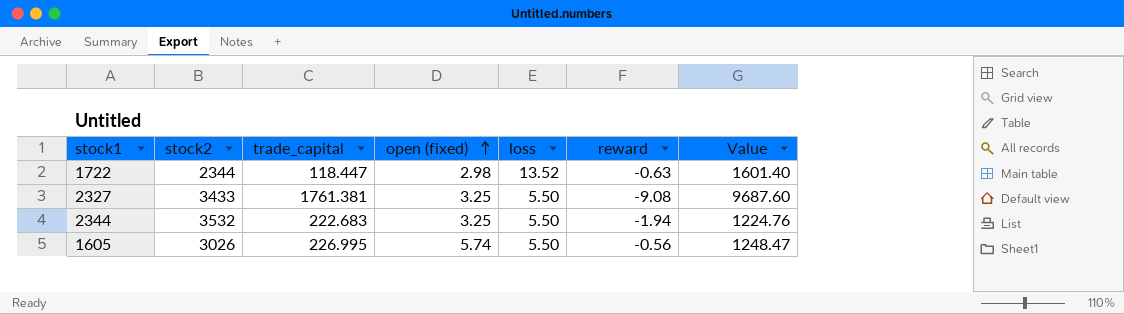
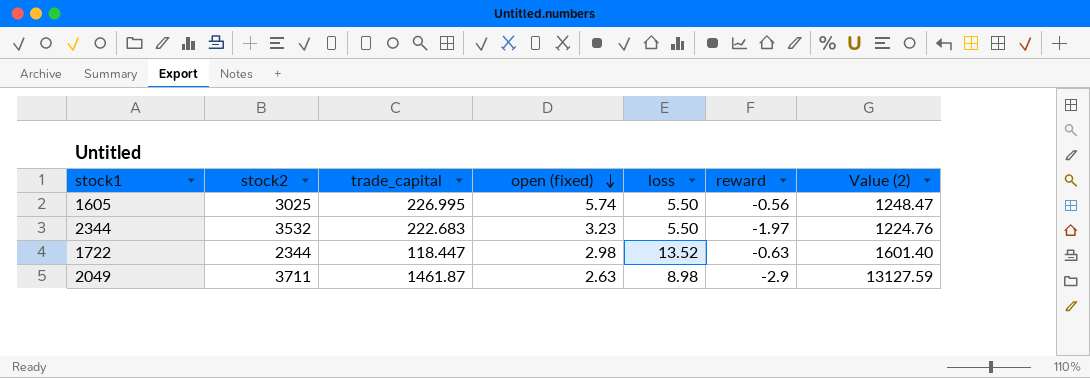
row order: open (fixed) ascending -> open (fixed) descending
column name: Value -> Value (2)
row 2327: 3433 | 1761.381 | 3.25 | 5.50 | -9.08 | 9687.60 -> none
1605 | stock2: 3026 -> 3025
2344 | open (fixed): 3.25 -> 3.23
2344 | reward: -1.94 -> -1.97
row 2049: none -> 3711 | 1461.87 | 2.63 | 8.98 | -2.9 | 13127.59

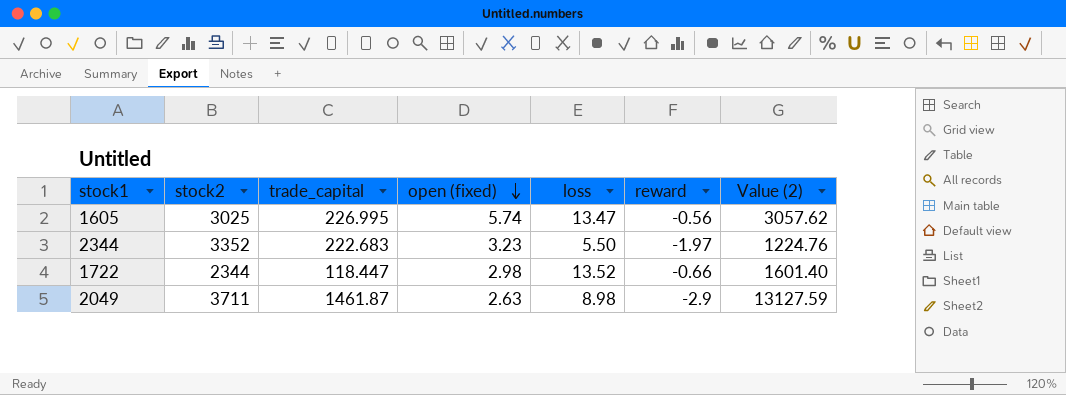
1605 | loss: 5.50 -> 13.47
1605 | Value (2): 1248.47 -> 3057.62
2344 | stock2: 3532 -> 3352
1722 | reward: -0.63 -> -0.66

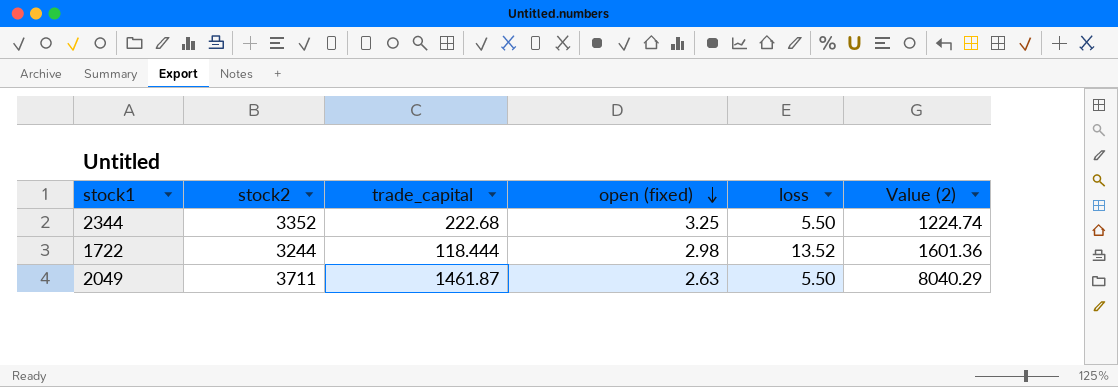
column reward | position: 6 -> none
row 1605: 3025 | 226.995 | 5.74 | 13.47 | -0.56 | 3057.62 -> none
2344 | trade_capital: 222.683 -> 222.68
2344 | open (fixed): 3.23 -> 3.25
2344 | Value (2): 1224.76 -> 1224.74
1722 | stock2: 2344 -> 3244
1722 | trade_capital: 118.447 -> 118.444
1722 | Value (2): 1601.40 -> 1601.36
2049 | loss: 8.98 -> 5.50
2049 | Value (2): 13127.59 -> 8040.29

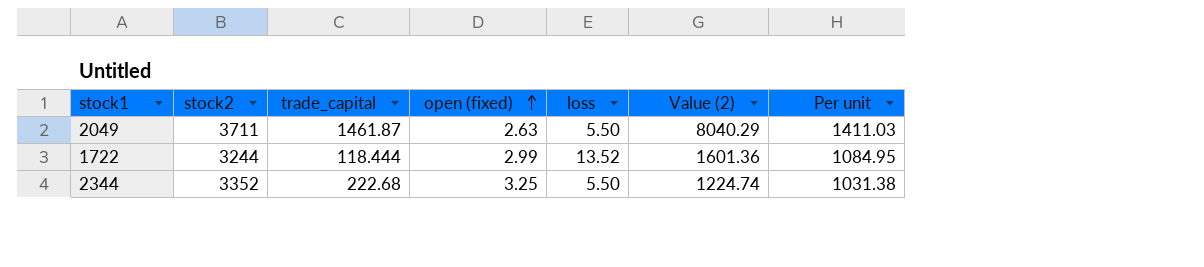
row order: open (fixed) descending -> open (fixed) ascending
column Per unit | formula: none -> [stock2] / [open (fixed)]
1722 | open (fixed): 2.98 -> 2.99

